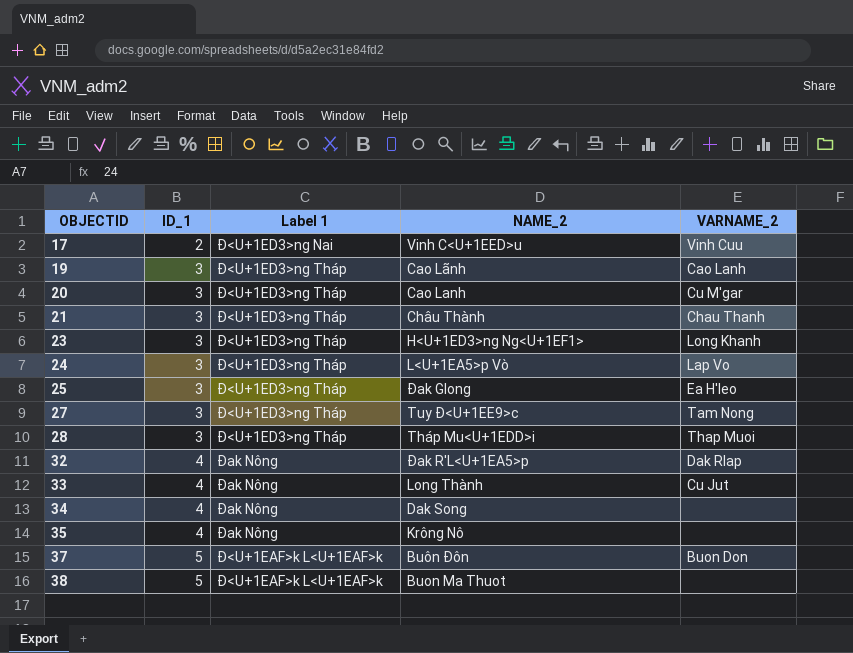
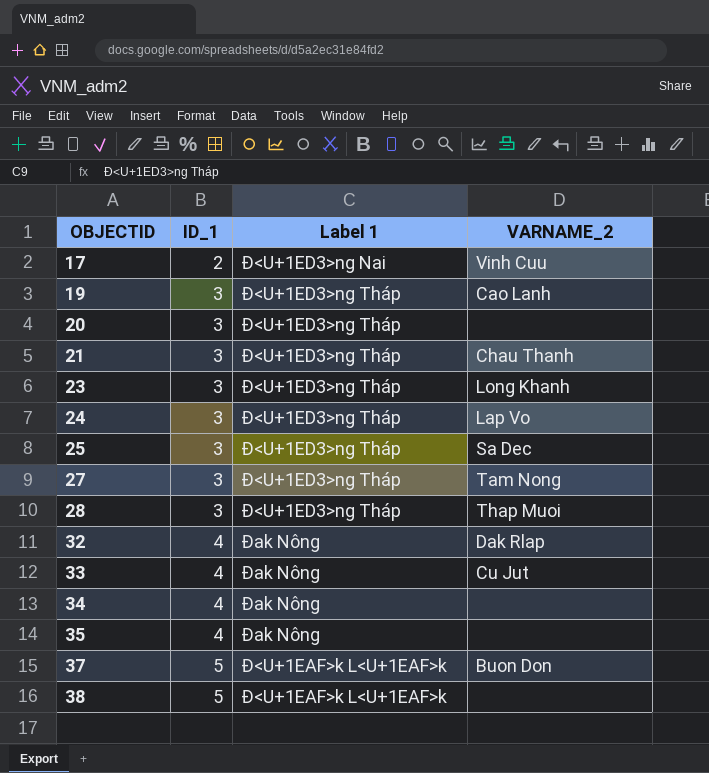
column NAME_2 | position: 4 -> none
20 | VARNAME_2: Cu M'gar -> none
25 | VARNAME_2: Ea H'leo -> Sa Dec

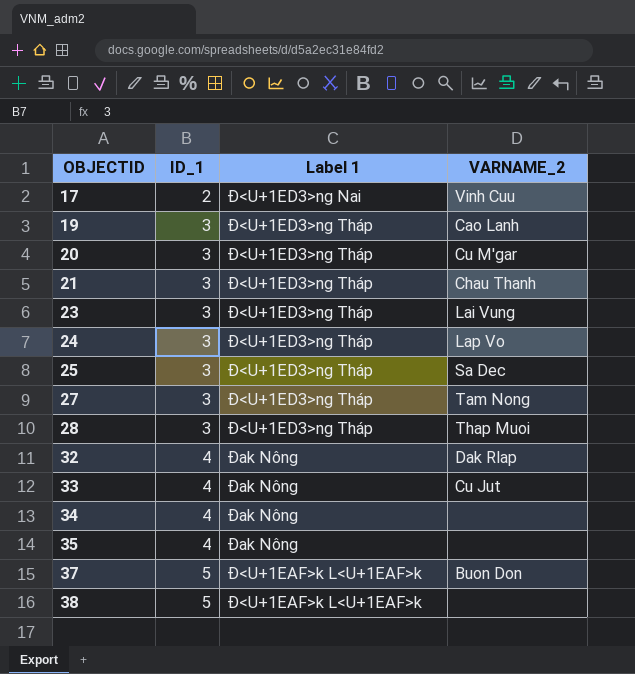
20 | VARNAME_2: none -> Cu M'gar
23 | VARNAME_2: Long Khanh -> Lai Vung

